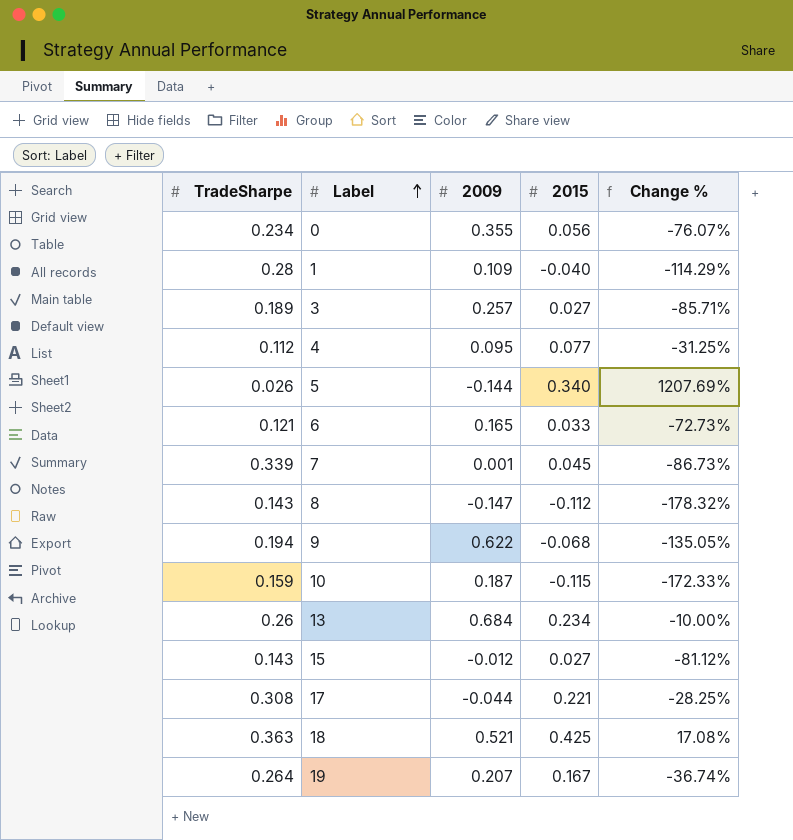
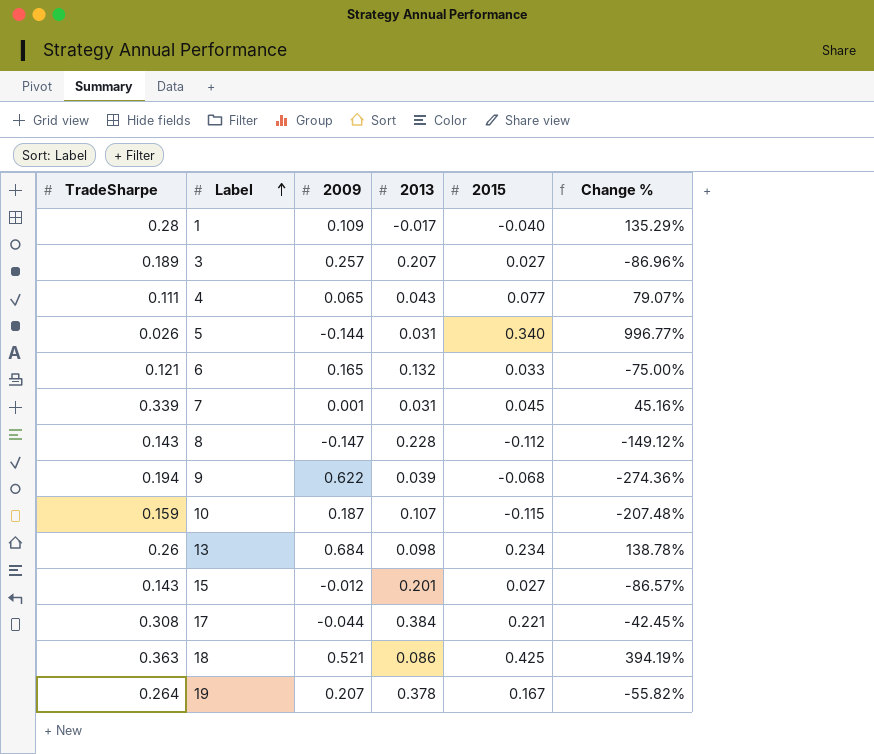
column 2013 | position: none -> 4
column Change % | formula: ([2015] - [TradeSharpe]) / [TradeSharpe] -> ([2015] - [2013]) / [2013]
row 0: 0.234 | 0.355 | 0.056 | -76.07% -> none
4 | TradeSharpe: 0.112 -> 0.111
4 | 2009: 0.095 -> 0.065

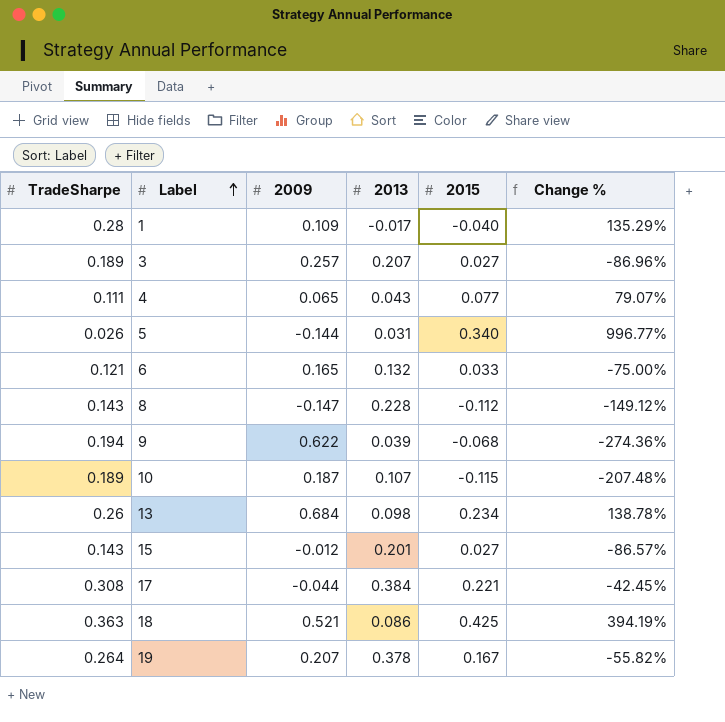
row 7: 0.339 | 0.001 | 0.031 | 0.045 | 45.16% -> none
10 | TradeSharpe: 0.159 -> 0.189

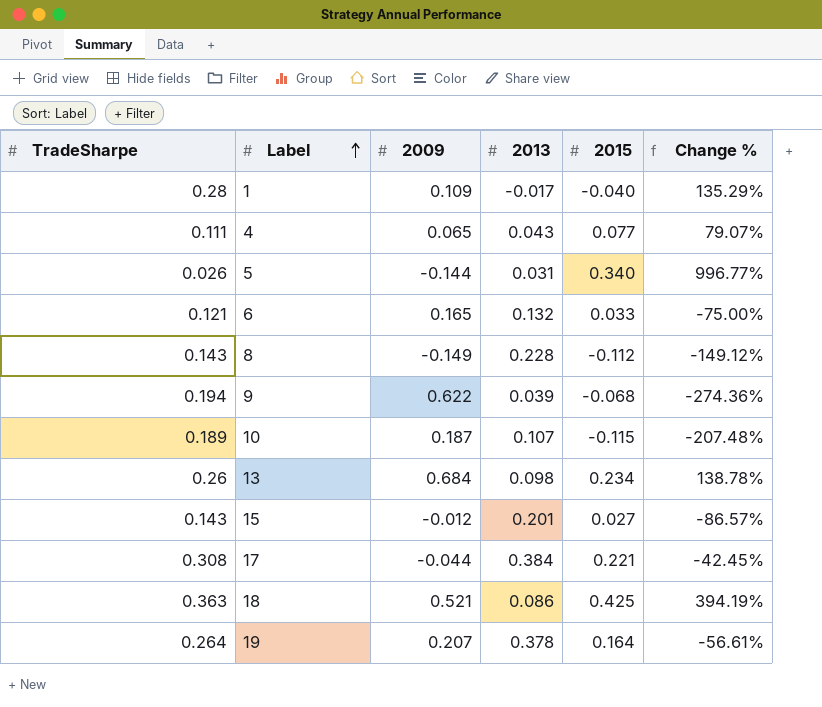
row 3: 0.189 | 0.257 | 0.207 | 0.027 | -86.96% -> none
8 | 2009: -0.147 -> -0.149
19 | 2015: 0.167 -> 0.164
19 | Change %: -55.82% -> -56.61%

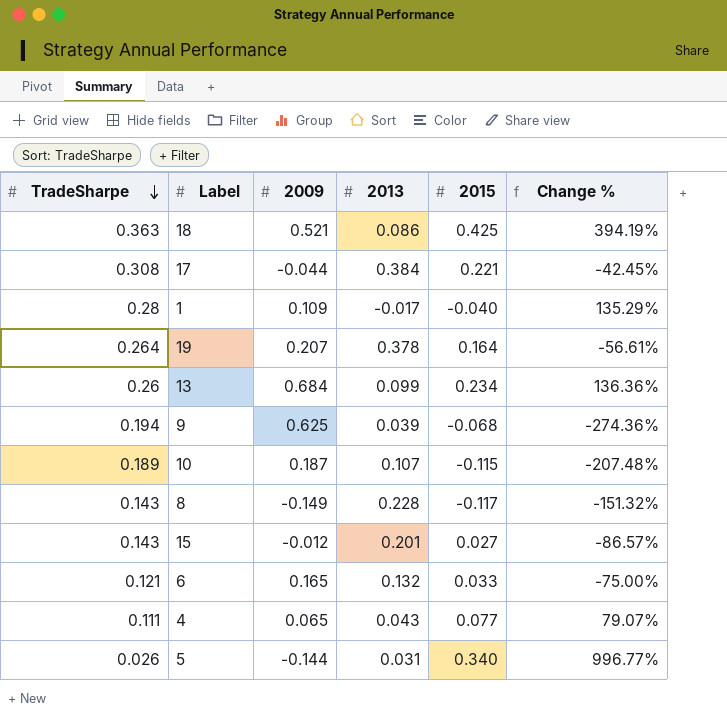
row order: Label ascending -> TradeSharpe descending
13 | 2013: 0.098 -> 0.099
13 | Change %: 138.78% -> 136.36%
9 | 2009: 0.622 -> 0.625
8 | 2015: -0.112 -> -0.117
8 | Change %: -149.12% -> -151.32%

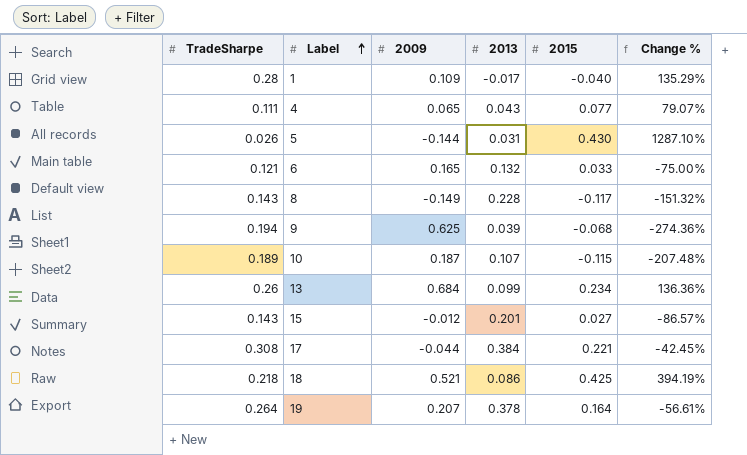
row order: TradeSharpe descending -> Label ascending
5 | 2015: 0.340 -> 0.430
5 | Change %: 996.77% -> 1287.10%
18 | TradeSharpe: 0.363 -> 0.218

